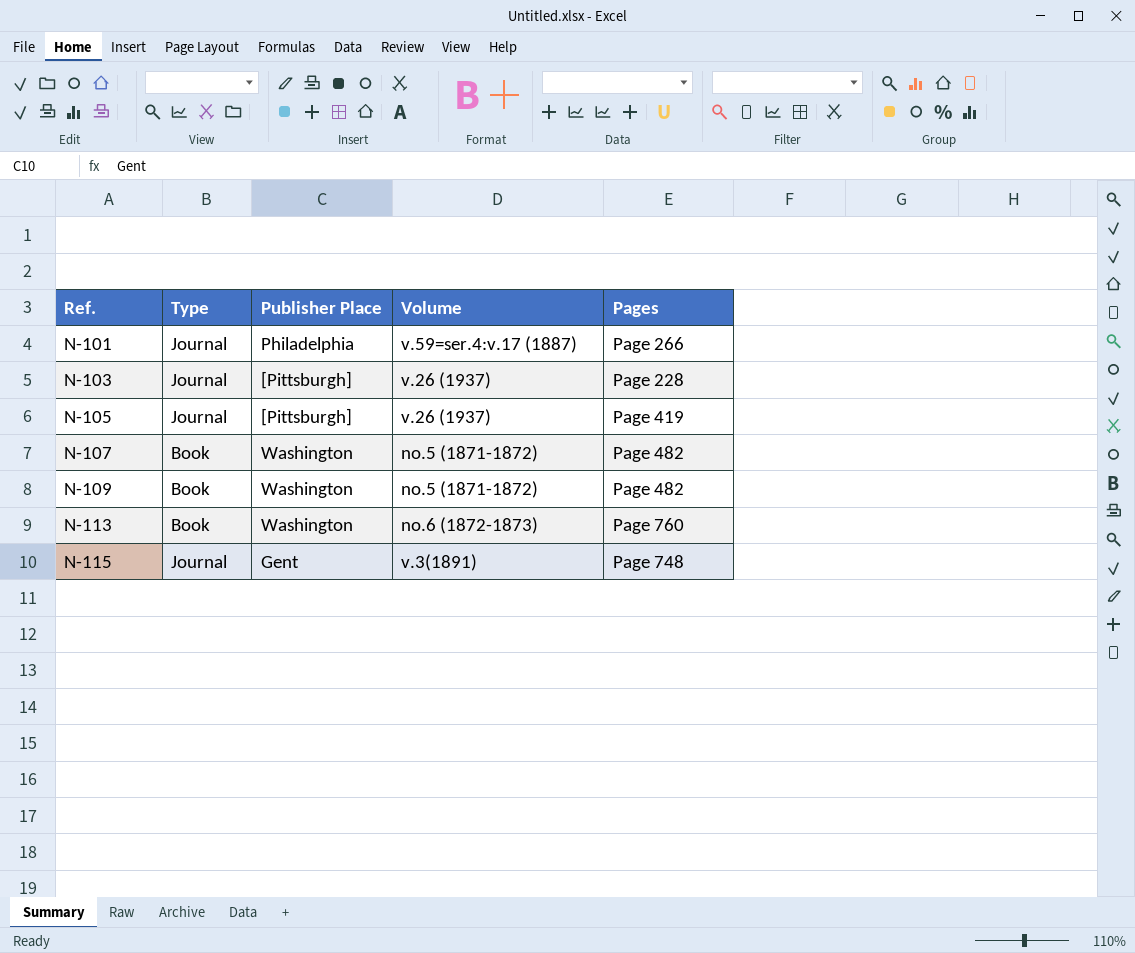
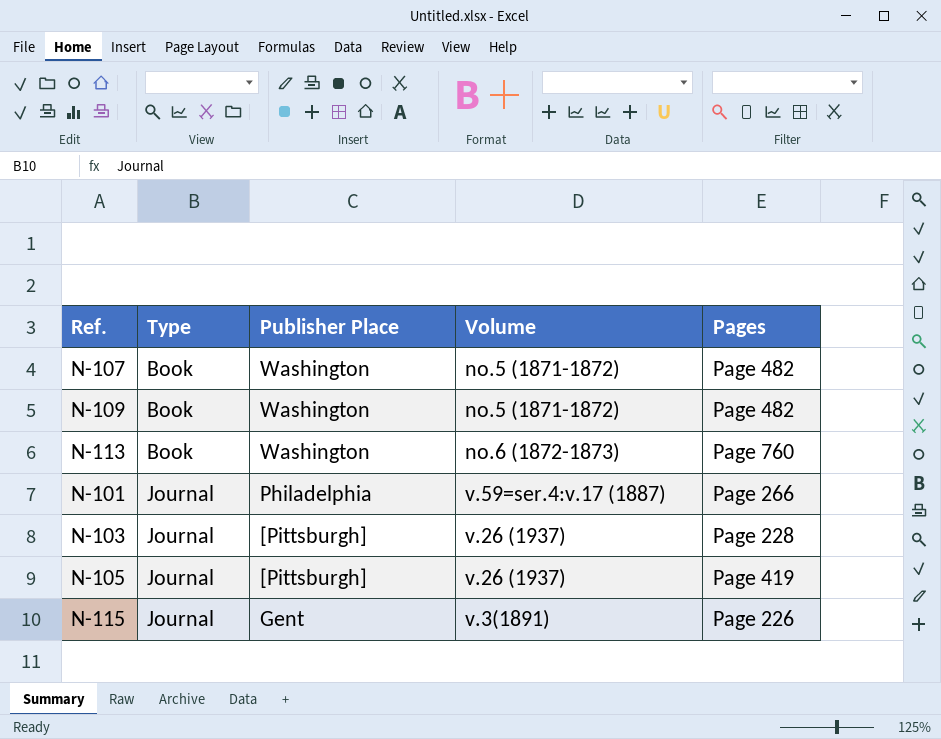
row order: Ref. ascending -> Type ascending
N-115 | Pages: Page 748 -> Page 226

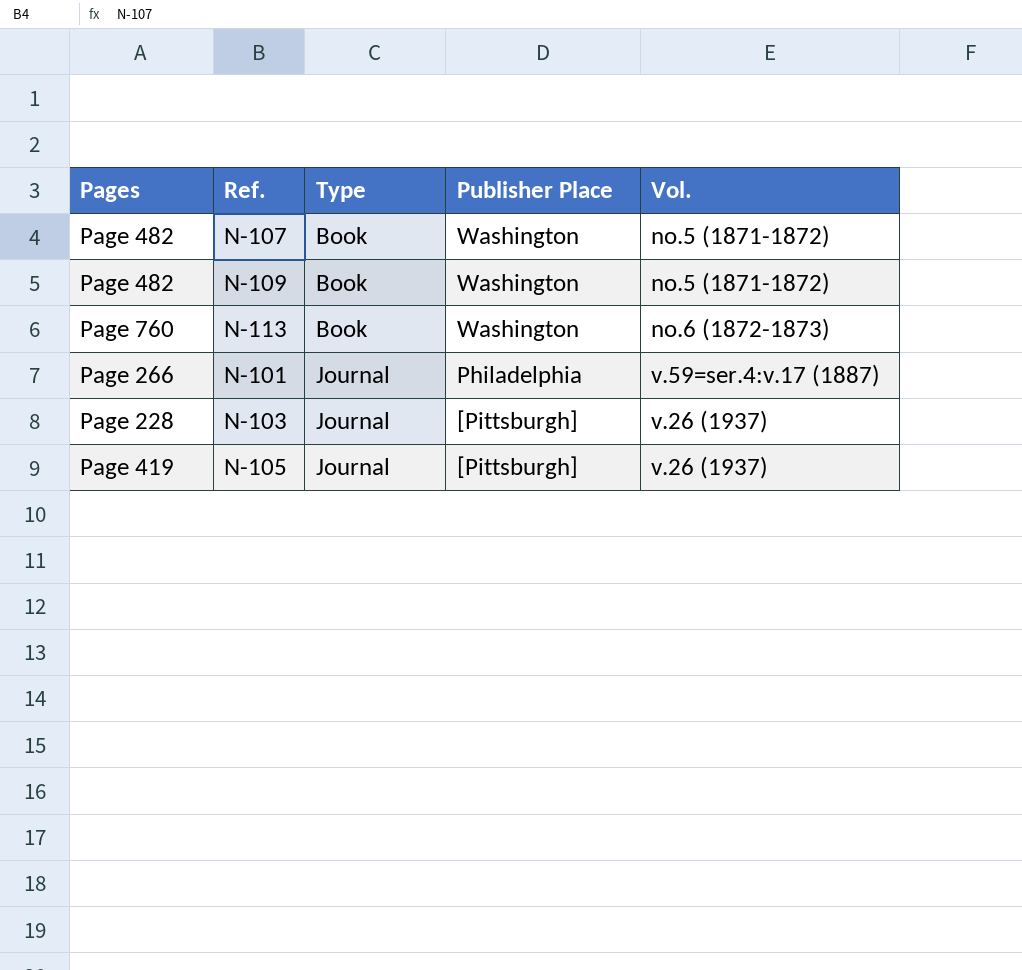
column Pages | position: 5 -> 1
column name: Volume -> Vol.
row N-115: Journal | Gent | v.3(1891) | Page 226 -> none

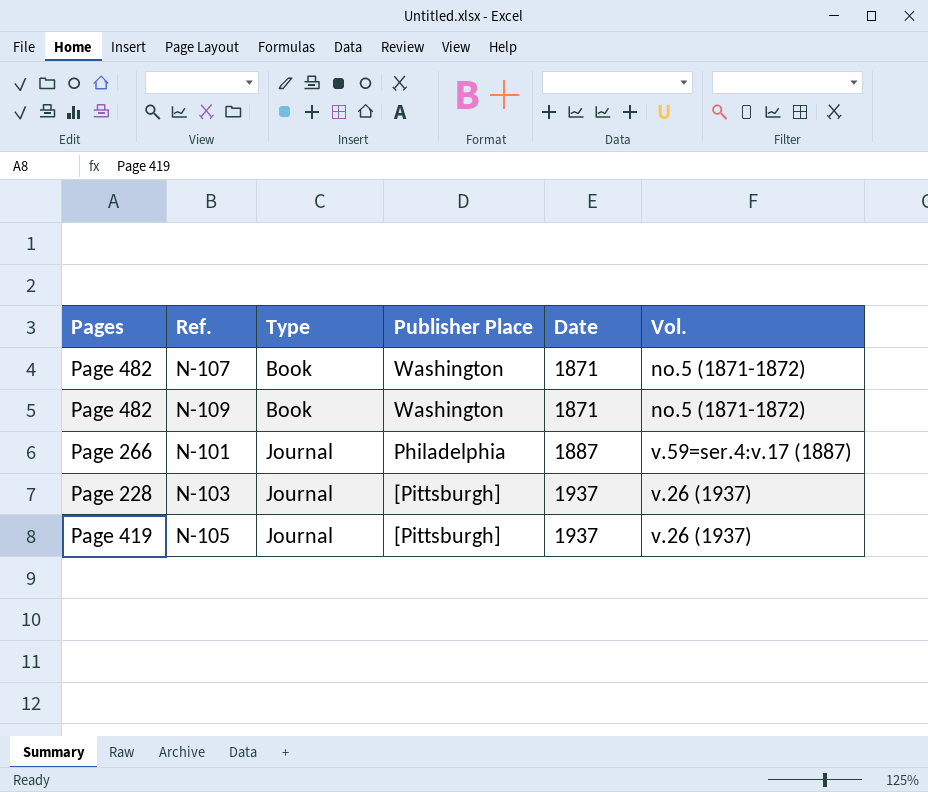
column Date | position: none -> 5
row N-113: Page 760 | Book | Washington | no.6 (1872-1873) -> none

